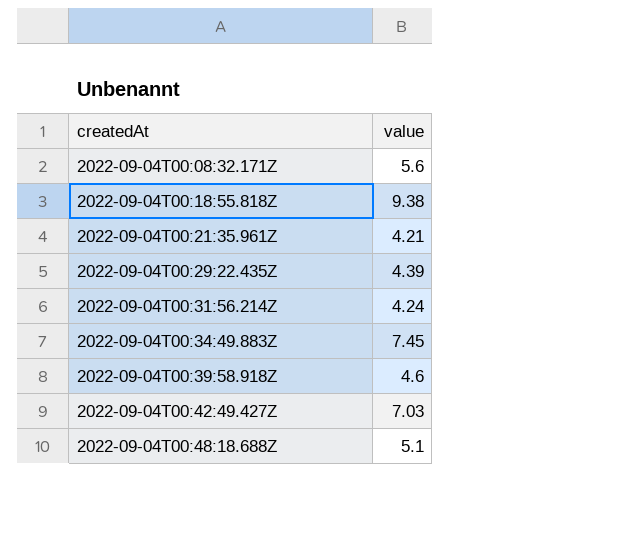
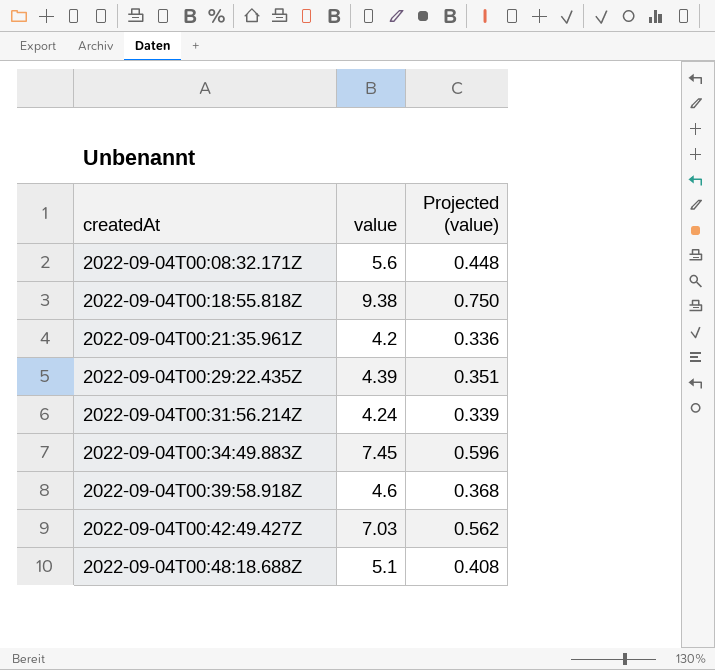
column Projected (value) | formula: none -> [value] * 0.08
2022-09-04T00:21:35.961Z | value: 4.21 -> 4.2

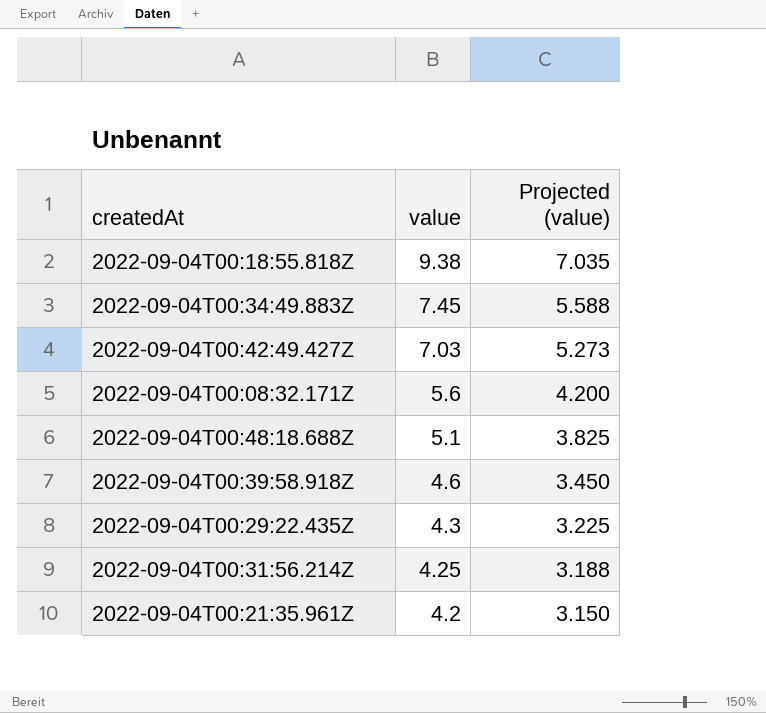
row order: createdAt ascending -> value descending
column Projected (value) | formula: [value] * 0.08 -> [value] * 0.75
2022-09-04T00:29:22.435Z | value: 4.39 -> 4.3
2022-09-04T00:31:56.214Z | value: 4.24 -> 4.25

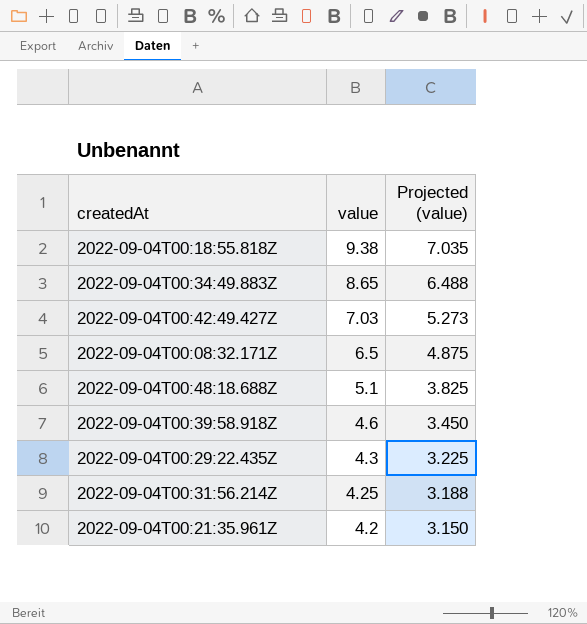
2022-09-04T00:34:49.883Z | value: 7.45 -> 8.65
2022-09-04T00:34:49.883Z | Projected (value): 5.588 -> 6.488
2022-09-04T00:08:32.171Z | value: 5.6 -> 6.5
2022-09-04T00:08:32.171Z | Projected (value): 4.200 -> 4.875

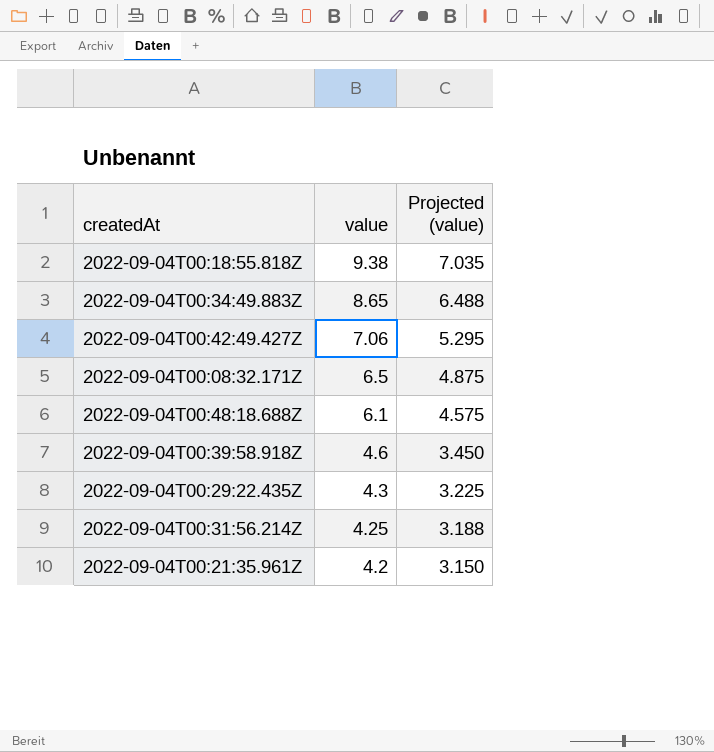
2022-09-04T00:42:49.427Z | value: 7.03 -> 7.06
2022-09-04T00:42:49.427Z | Projected (value): 5.273 -> 5.295
2022-09-04T00:48:18.688Z | value: 5.1 -> 6.1
2022-09-04T00:48:18.688Z | Projected (value): 3.825 -> 4.575

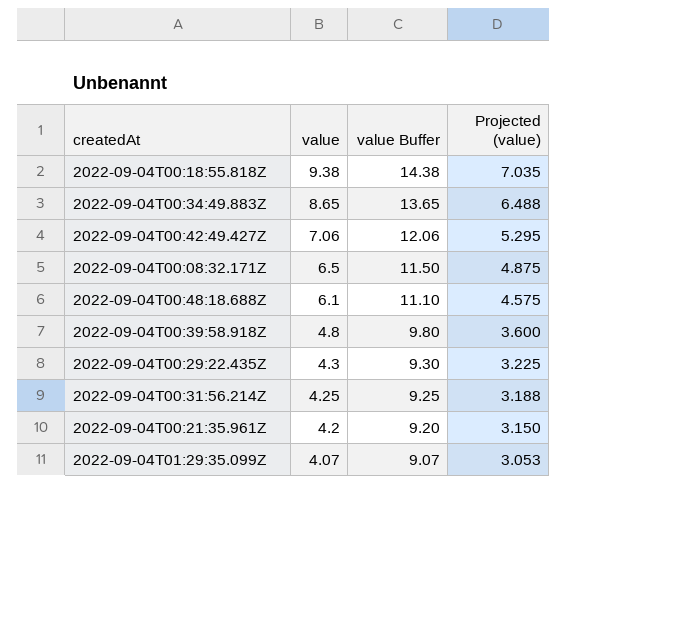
column value Buffer | formula: none -> [value] + 5
2022-09-04T00:39:58.918Z | value: 4.6 -> 4.8
2022-09-04T00:39:58.918Z | Projected (value): 3.450 -> 3.600
row 2022-09-04T01:29:35.099Z: none -> 4.07 | 9.07 | 3.053

